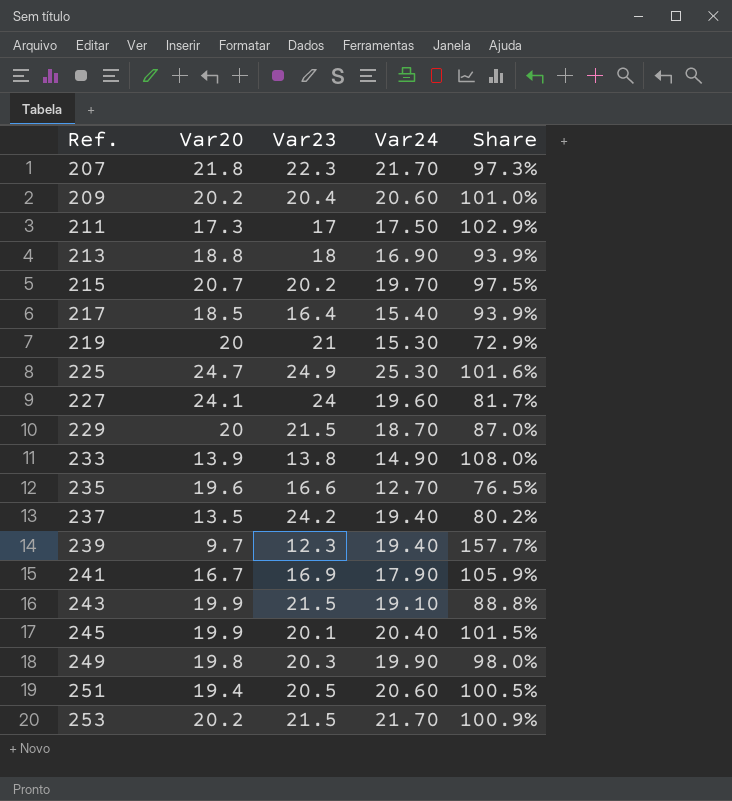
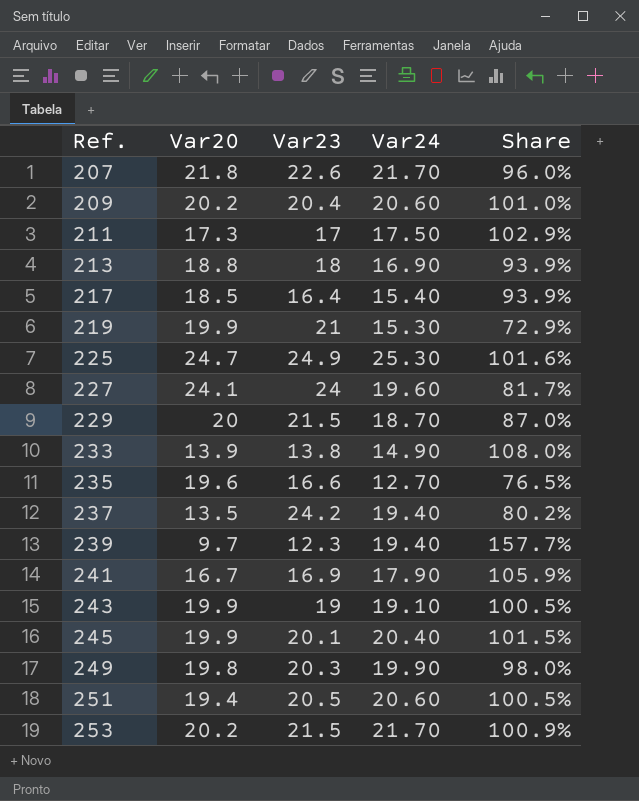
row 215: 20.7 | 20.2 | 19.70 | 97.5% -> none
207 | Var23: 22.3 -> 22.6
207 | Share: 97.3% -> 96.0%
219 | Var20: 20 -> 19.9
243 | Var23: 21.5 -> 19
243 | Share: 88.8% -> 100.5%

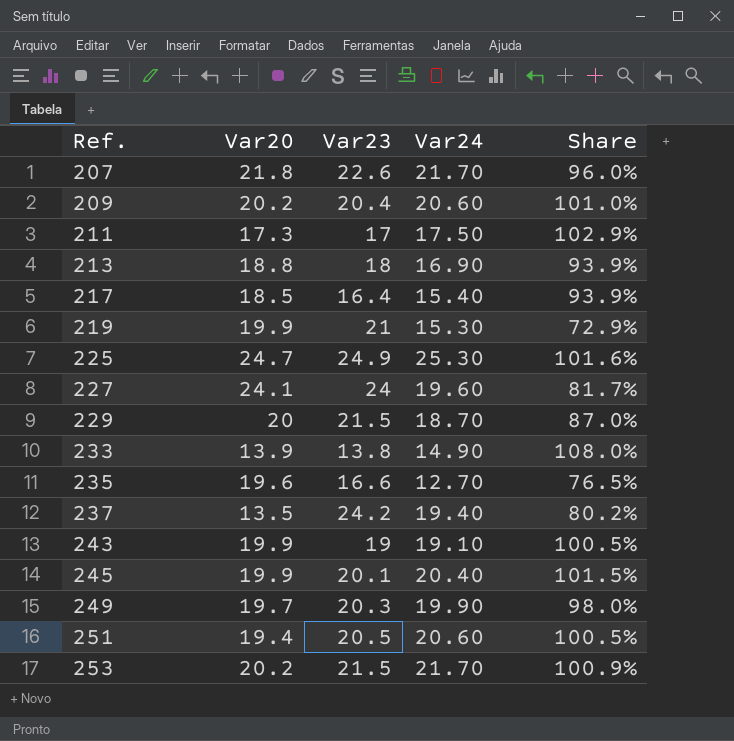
row 239: 9.7 | 12.3 | 19.40 | 157.7% -> none
row 241: 16.7 | 16.9 | 17.90 | 105.9% -> none
249 | Var20: 19.8 -> 19.7

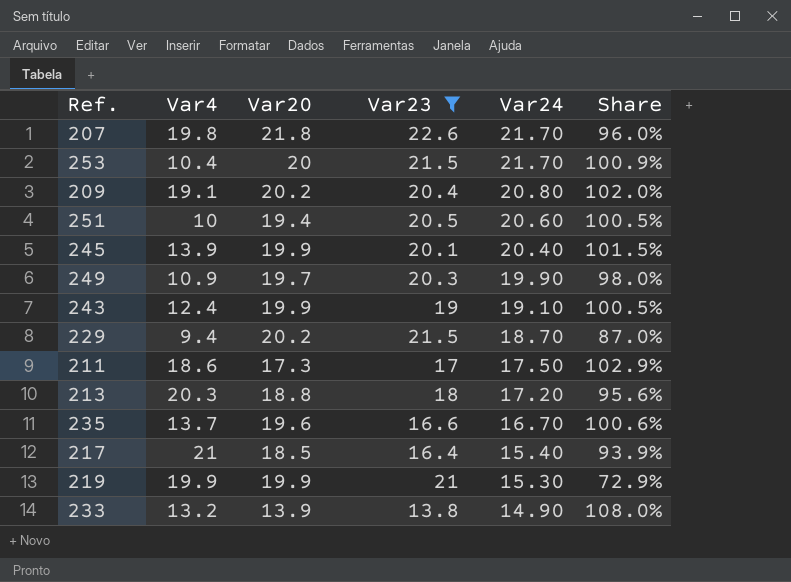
filter: none -> Var23 <= 22.6
row order: Ref. ascending -> Var24 descending
column Var4 | position: none -> 2
253 | Var20: 20.2 -> 20
209 | Var24: 20.60 -> 20.80
209 | Share: 101.0% -> 102.0%
229 | Var20: 20 -> 20.2
213 | Var24: 16.90 -> 17.20
213 | Share: 93.9% -> 95.6%
235 | Var24: 12.70 -> 16.70
235 | Share: 76.5% -> 100.6%

